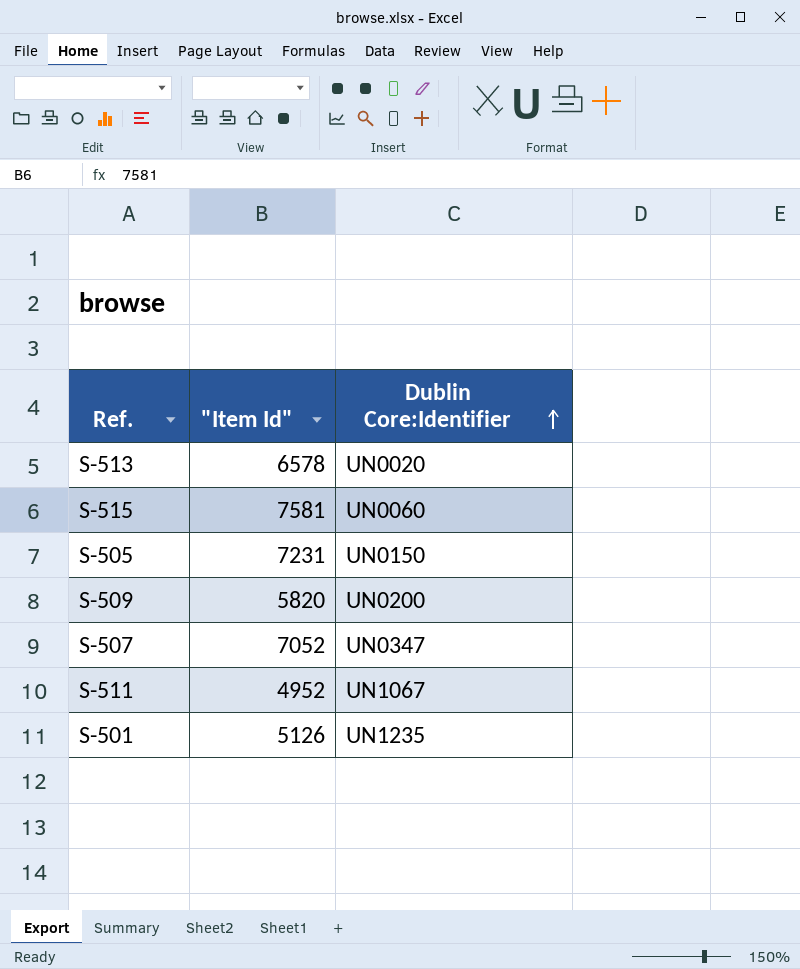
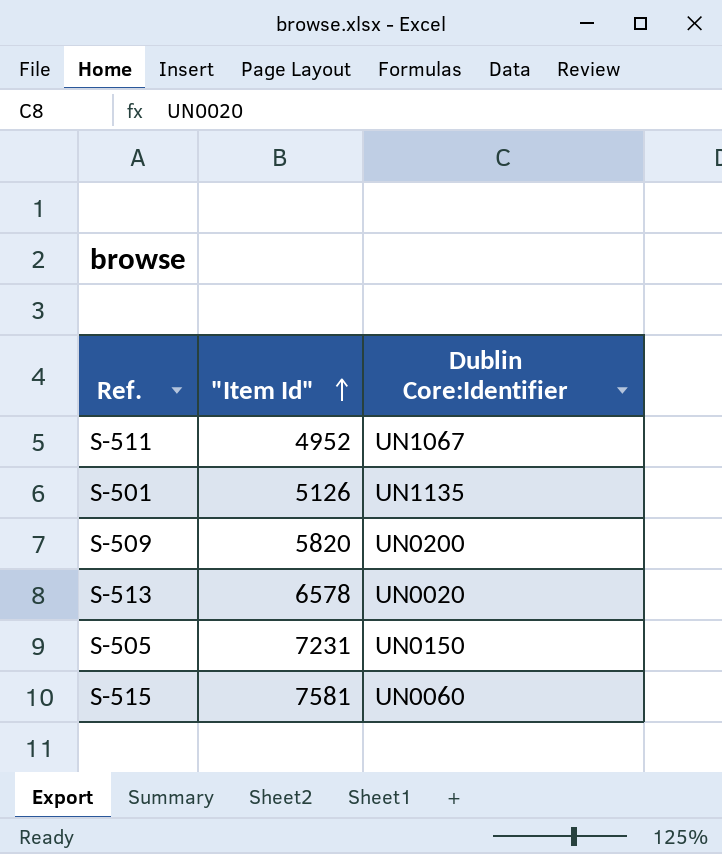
row order: Dublin Core:Identifier ascending -> "Item Id" ascending
row S-507: 7052 | UN0347 -> none
S-501 | Dublin Core:Identifier: UN1235 -> UN1135

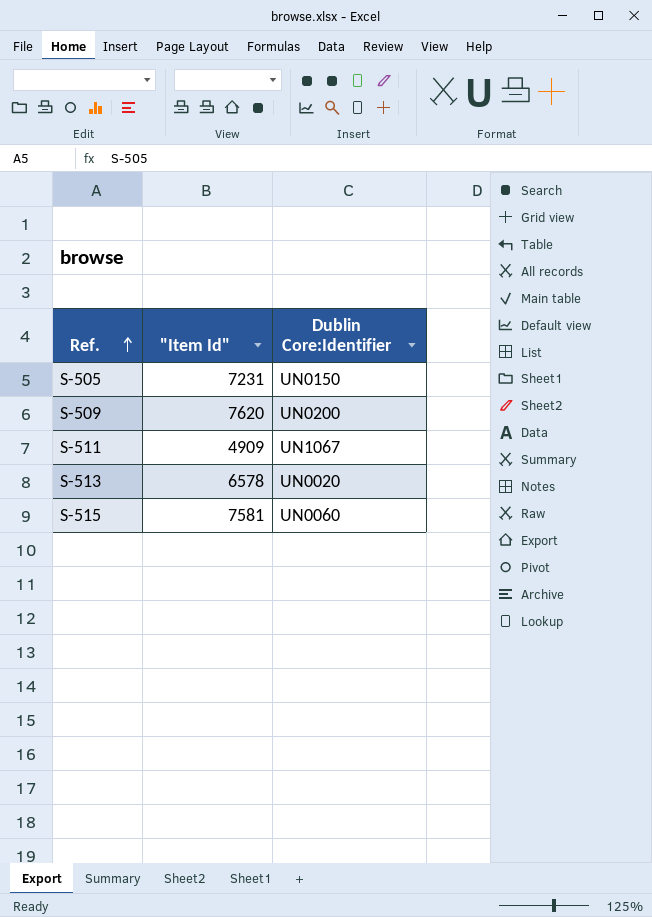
row order: "Item Id" ascending -> Ref. ascending
row S-501: 5126 | UN1135 -> none
S-509 | "Item Id": 5820 -> 7620
S-511 | "Item Id": 4952 -> 4909

